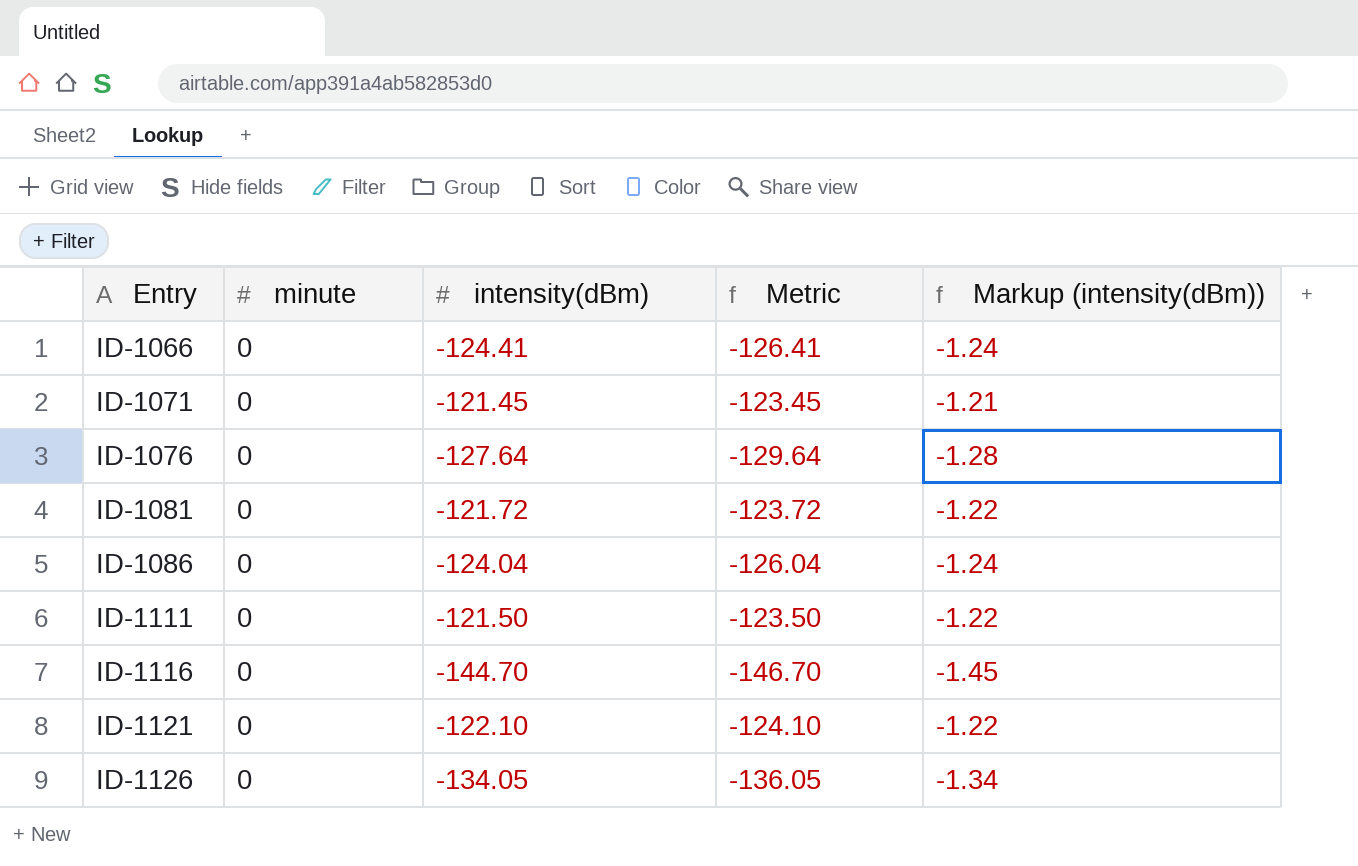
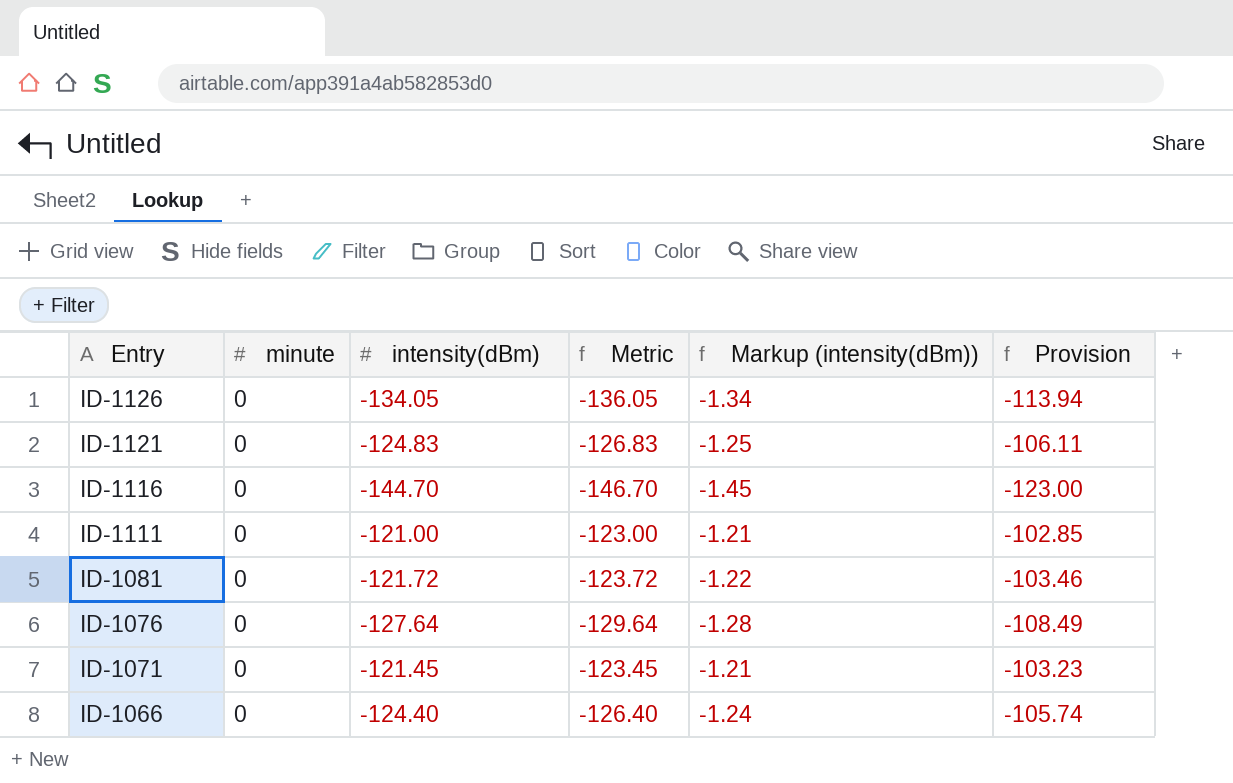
row order: Entry ascending -> Entry descending
column Provision | formula: none -> [intensity(dBm)] * 0.85
row ID-1086: 0 | -124.04 | -126.04 | -1.24 -> none
ID-1121 | intensity(dBm): -122.10 -> -124.83
ID-1121 | Metric: -124.10 -> -126.83
ID-1121 | Markup (intensity(dBm)): -1.22 -> -1.25
ID-1111 | intensity(dBm): -121.50 -> -121.00
ID-1111 | Metric: -123.50 -> -123.00
ID-1111 | Markup (intensity(dBm)): -1.22 -> -1.21
ID-1066 | intensity(dBm): -124.41 -> -124.40
ID-1066 | Metric: -126.41 -> -126.40

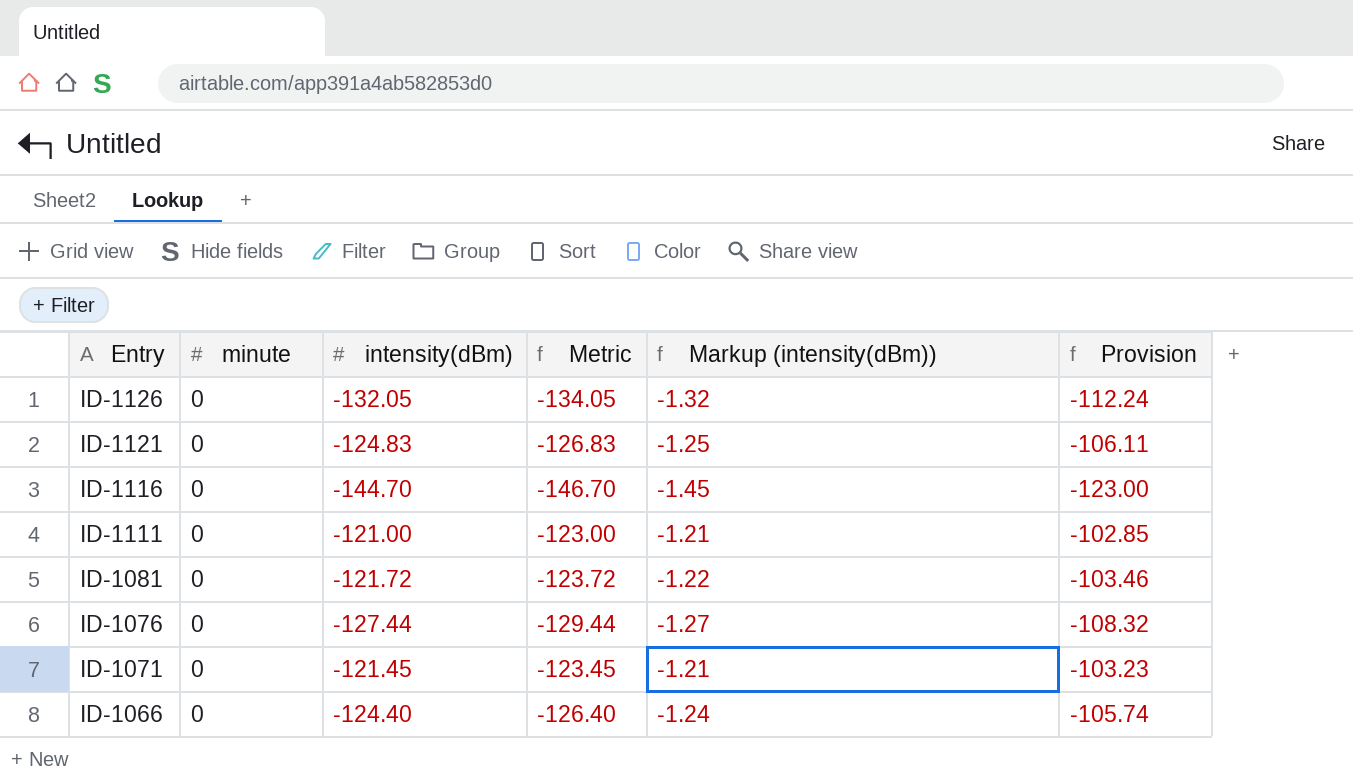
ID-1126 | intensity(dBm): -134.05 -> -132.05
ID-1126 | Metric: -136.05 -> -134.05
ID-1126 | Markup (intensity(dBm)): -1.34 -> -1.32
ID-1126 | Provision: -113.94 -> -112.24
ID-1076 | intensity(dBm): -127.64 -> -127.44
ID-1076 | Metric: -129.64 -> -129.44
ID-1076 | Markup (intensity(dBm)): -1.28 -> -1.27
ID-1076 | Provision: -108.49 -> -108.32

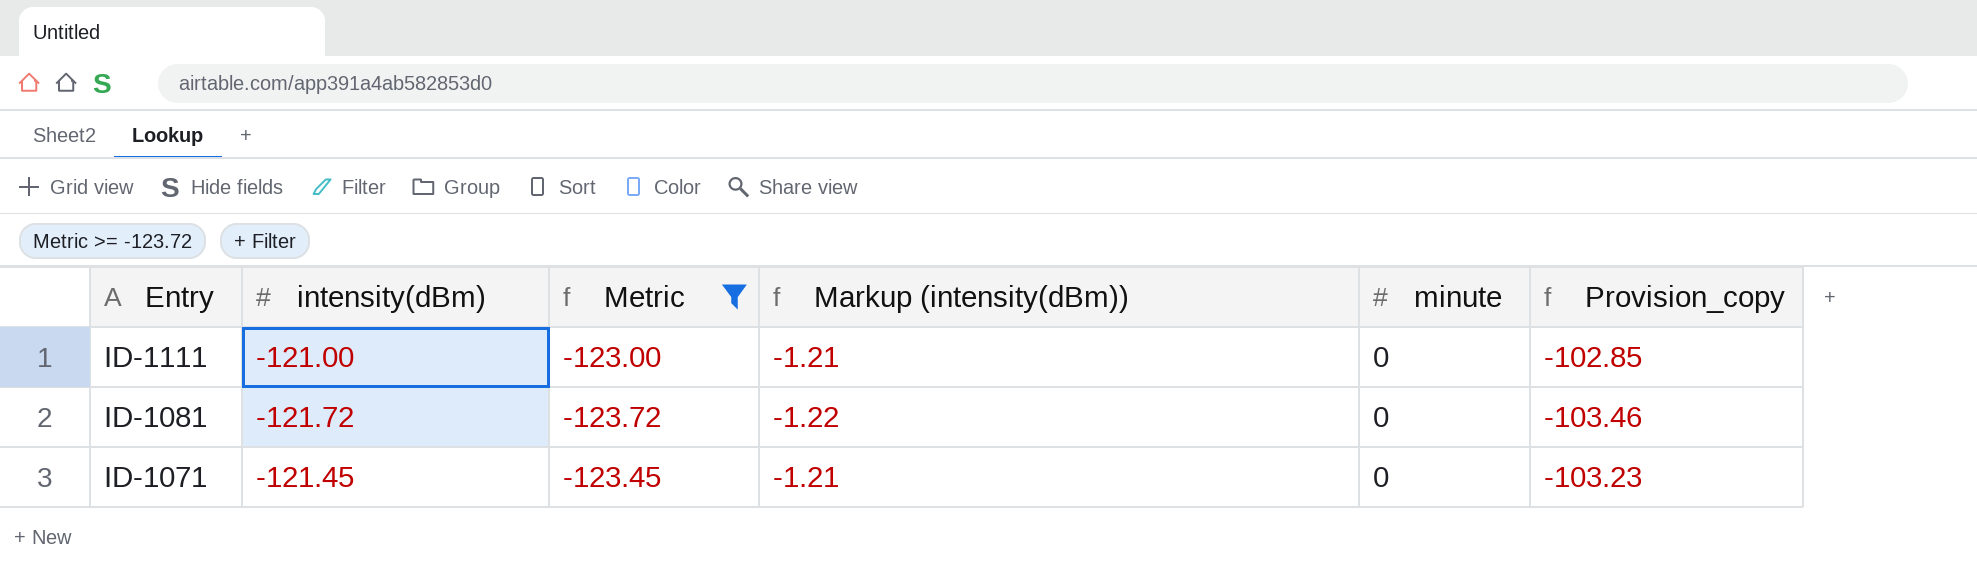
filter: none -> Metric >= -123.72
column minute | position: 2 -> 5
column name: Provision -> Provision_copy

